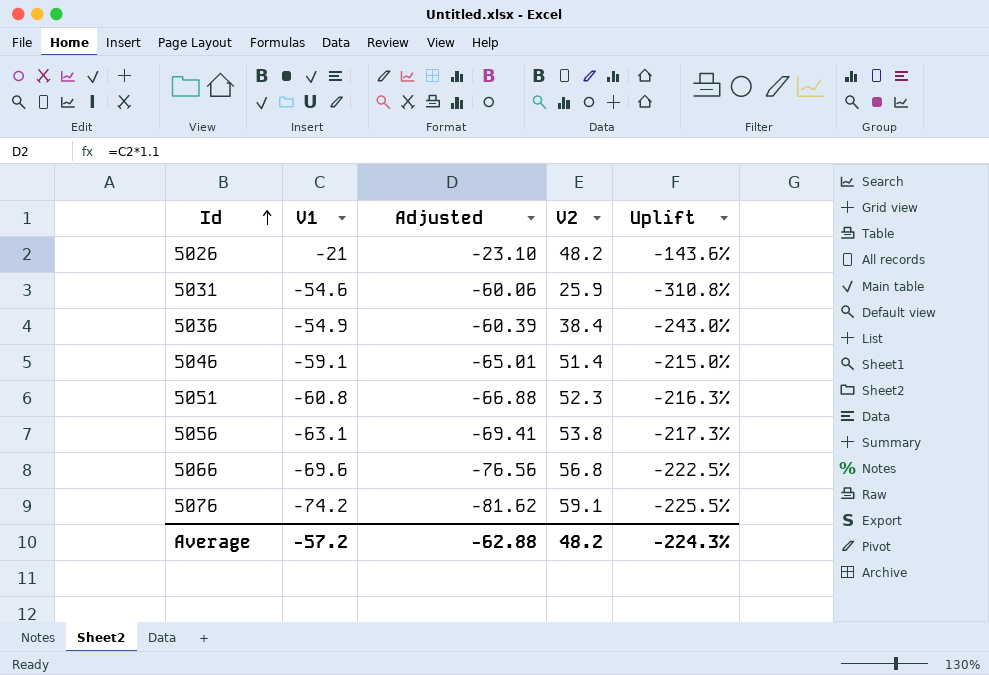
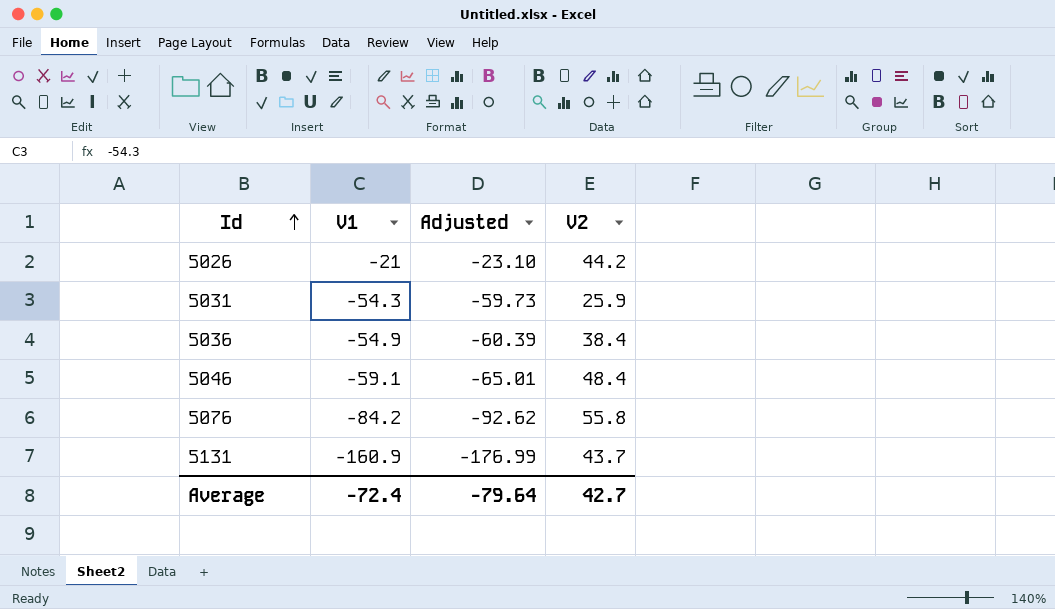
column Uplift | formula: ([V1] - [V2]) / [V2] -> none
row 5051: -60.8 | -66.88 | 52.3 | -216.3% -> none
row 5056: -63.1 | -69.41 | 53.8 | -217.3% -> none
row 5066: -69.6 | -76.56 | 56.8 | -222.5% -> none
5026 | V2: 48.2 -> 44.2
5031 | V1: -54.6 -> -54.3
5031 | Adjusted: -60.06 -> -59.73
5046 | V2: 51.4 -> 48.4
5076 | V1: -74.2 -> -84.2
5076 | Adjusted: -81.62 -> -92.62
5076 | V2: 59.1 -> 55.8
row 5131: none -> -160.9 | -176.99 | 43.7
Average | V1: -57.2 -> -72.4
Average | Adjusted: -62.88 -> -79.64
Average | V2: 48.2 -> 42.7

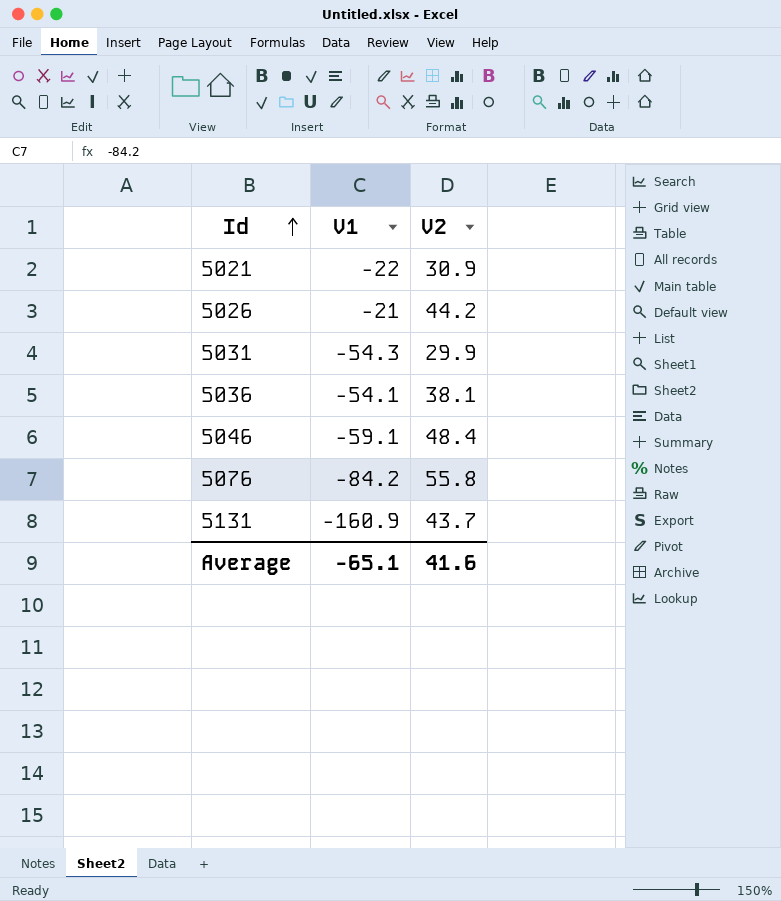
column Adjusted | formula: [V1] * 1.1 -> none
row 5021: none -> -22 | 30.9
5031 | V2: 25.9 -> 29.9
5036 | V1: -54.9 -> -54.1
5036 | V2: 38.4 -> 38.1
Average | V1: -72.4 -> -65.1
Average | V2: 42.7 -> 41.6

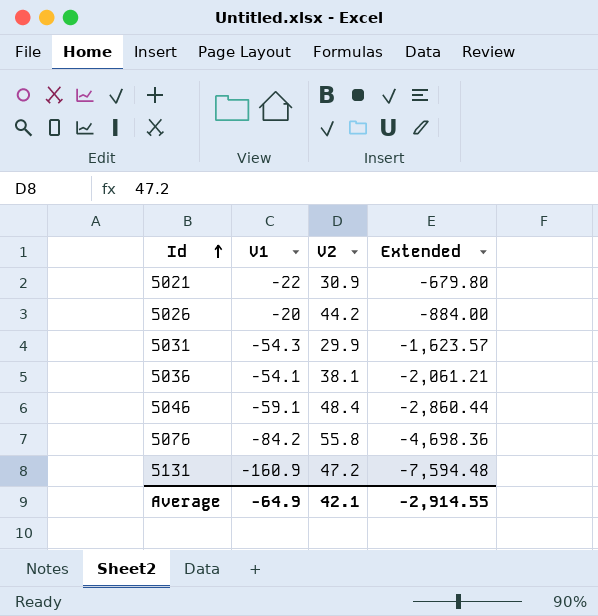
column Extended | formula: none -> [V1] * [V2]
5026 | V1: -21 -> -20
5131 | V2: 43.7 -> 47.2
Average | V1: -65.1 -> -64.9
Average | V2: 41.6 -> 42.1

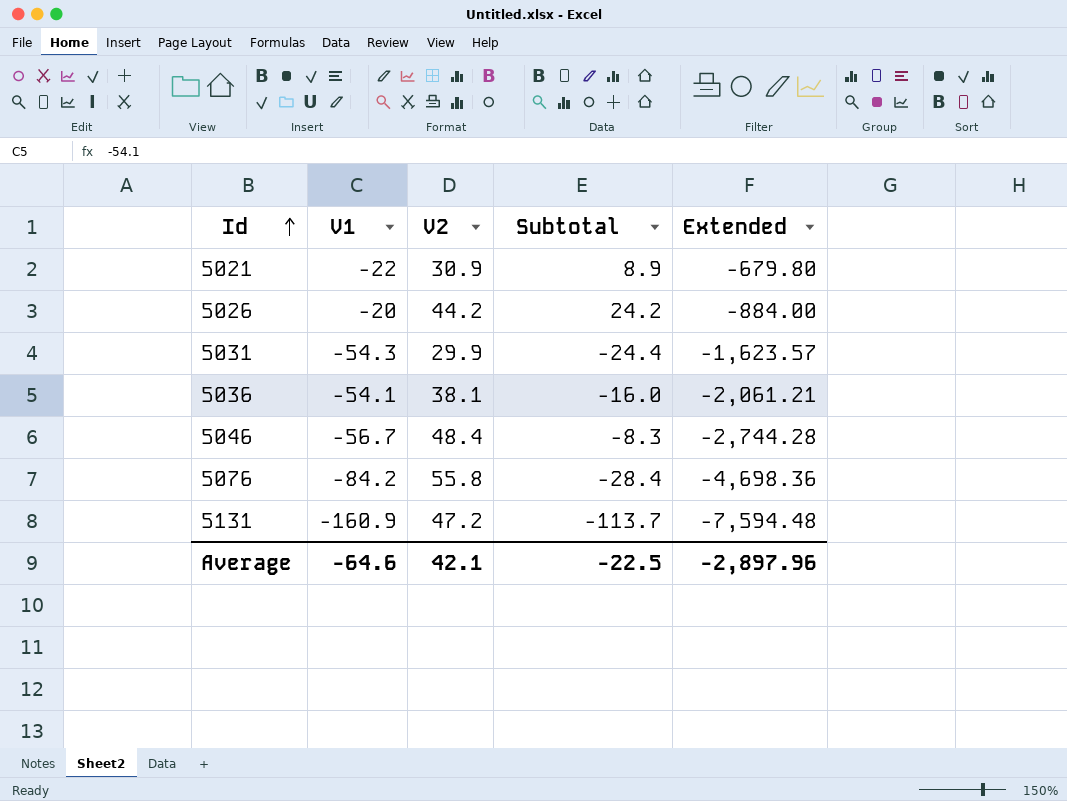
column Subtotal | formula: none -> [V1] + [V2]
5046 | V1: -59.1 -> -56.7
5046 | Extended: -2,860.44 -> -2,744.28
Average | V1: -64.9 -> -64.6
Average | Extended: -2,914.55 -> -2,897.96

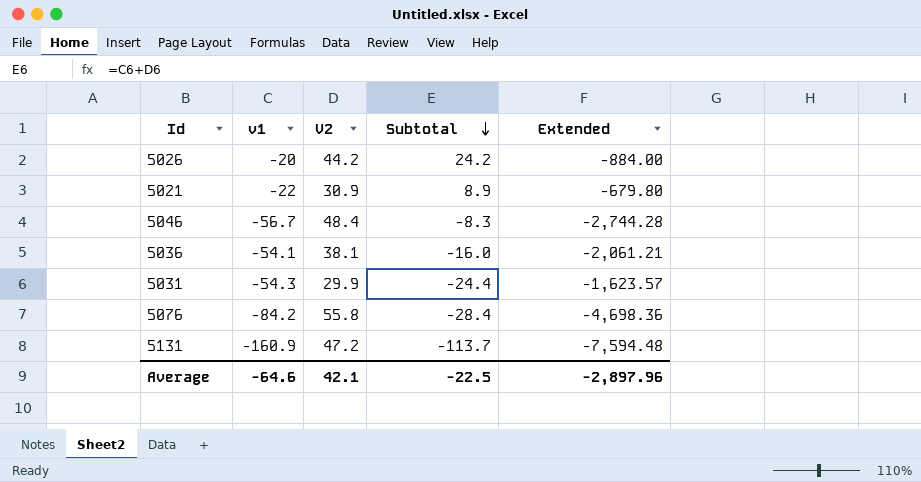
row order: Id ascending -> Subtotal descending
column name: V1 -> v1

